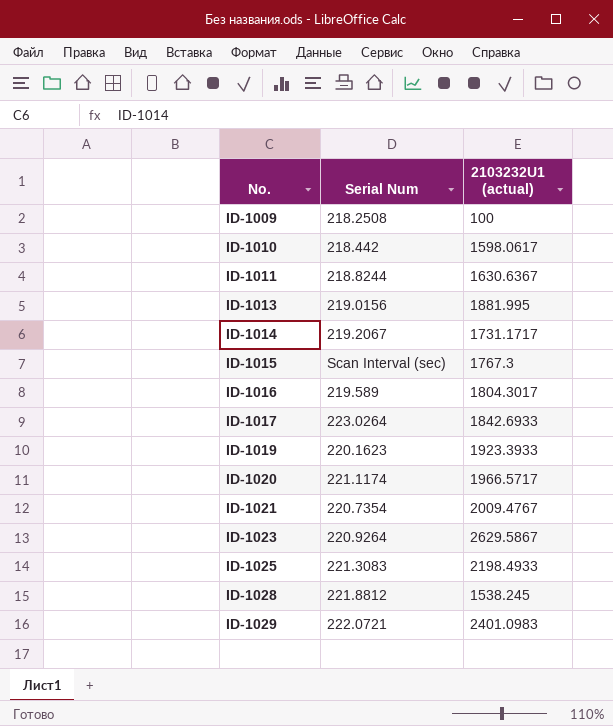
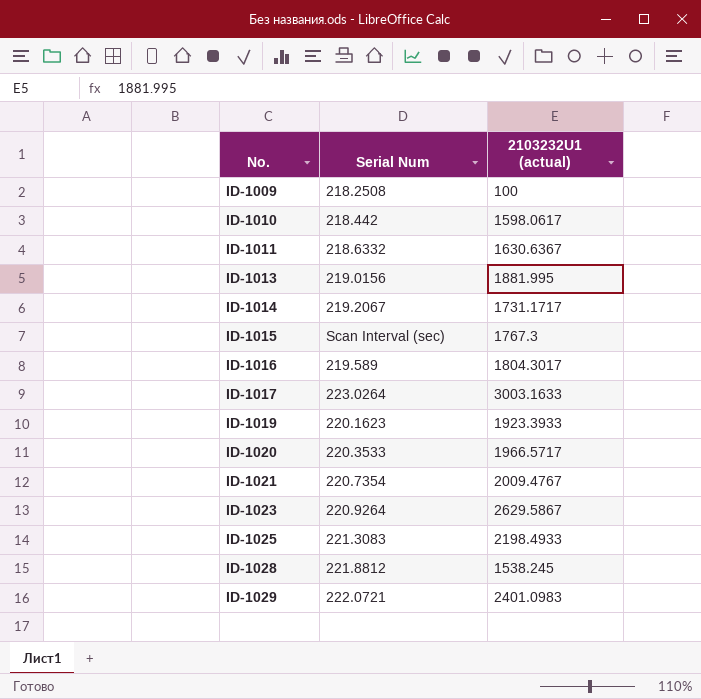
ID-1011 | Serial Num: 218.8244 -> 218.6332
ID-1017 | 2103232U1 (actual): 1842.6933 -> 3003.1633
ID-1020 | Serial Num: 221.1174 -> 220.3533

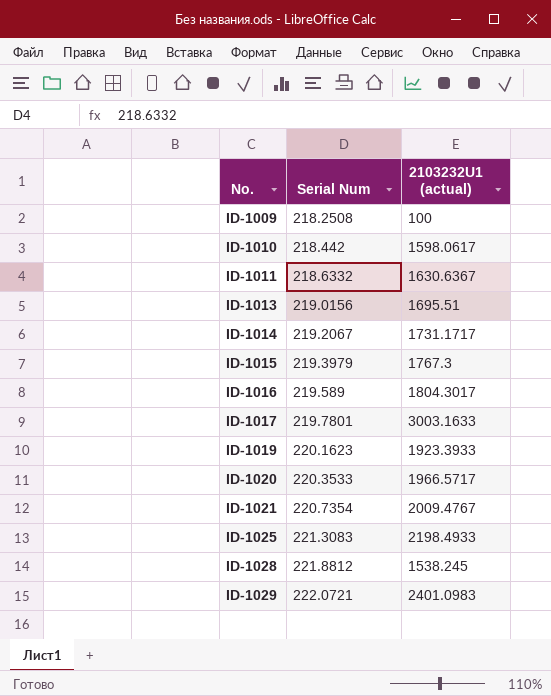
row ID-1023: 220.9264 | 2629.5867 -> none
ID-1013 | 2103232U1 (actual): 1881.995 -> 1695.51
ID-1015 | Serial Num: Scan Interval (sec) -> 219.3979
ID-1017 | Serial Num: 223.0264 -> 219.7801

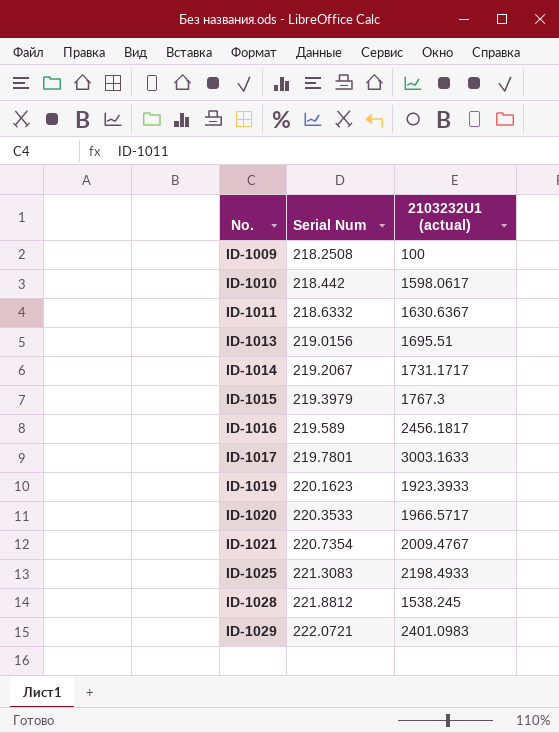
ID-1016 | 2103232U1 (actual): 1804.3017 -> 2456.1817

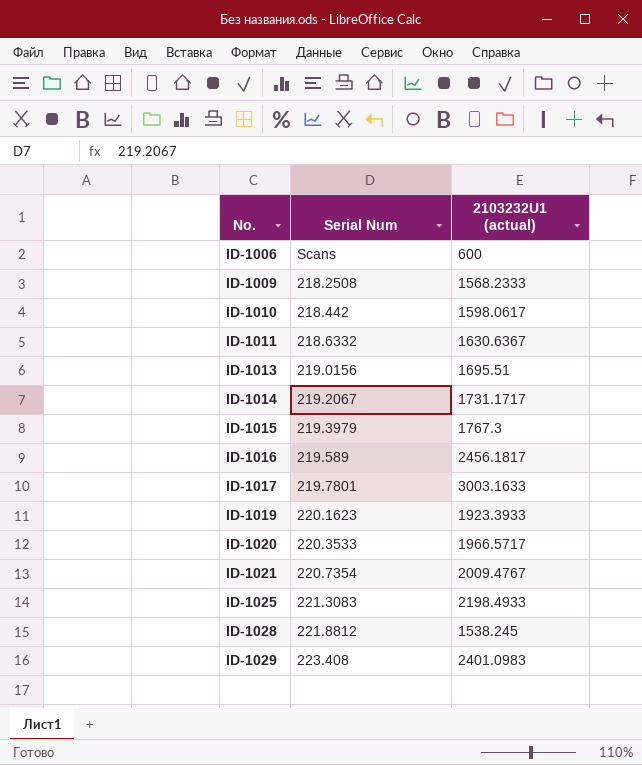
row ID-1006: none -> Scans | 600
ID-1009 | 2103232U1 (actual): 100 -> 1568.2333
ID-1029 | Serial Num: 222.0721 -> 223.408

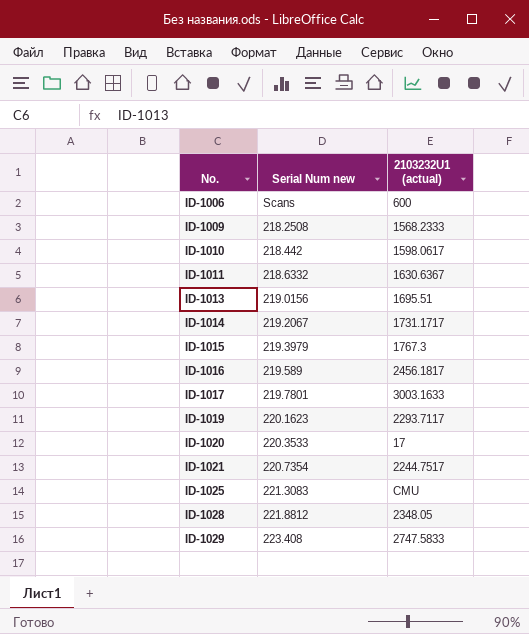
column name: Serial Num -> Serial Num new
ID-1019 | 2103232U1 (actual): 1923.3933 -> 2293.7117
ID-1020 | 2103232U1 (actual): 1966.5717 -> 17
ID-1021 | 2103232U1 (actual): 2009.4767 -> 2244.7517
ID-1025 | 2103232U1 (actual): 2198.4933 -> CMU
ID-1028 | 2103232U1 (actual): 1538.245 -> 2348.05
ID-1029 | 2103232U1 (actual): 2401.0983 -> 2747.5833

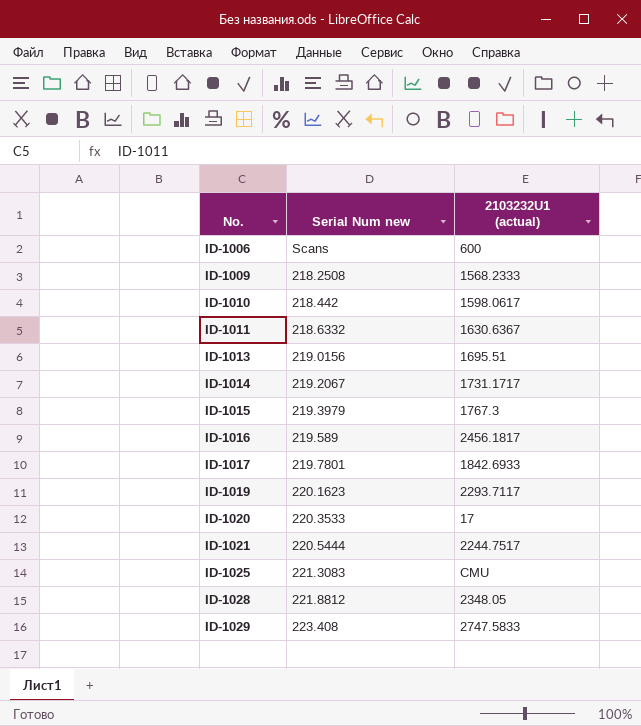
ID-1017 | 2103232U1 (actual): 3003.1633 -> 1842.6933
ID-1021 | Serial Num new: 220.7354 -> 220.5444

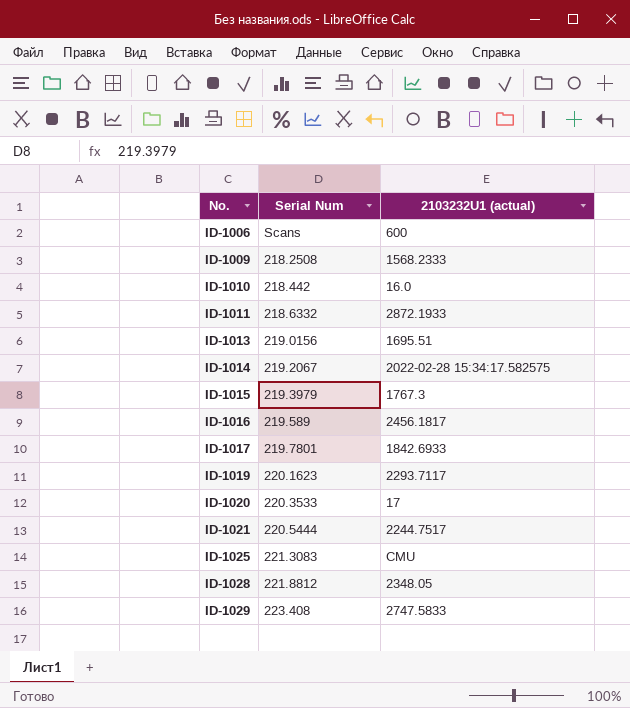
column name: Serial Num new -> Serial Num
ID-1010 | 2103232U1 (actual): 1598.0617 -> 16.0
ID-1011 | 2103232U1 (actual): 1630.6367 -> 2872.1933
ID-1014 | 2103232U1 (actual): 1731.1717 -> 2022-02-28 15:34:17.582575

